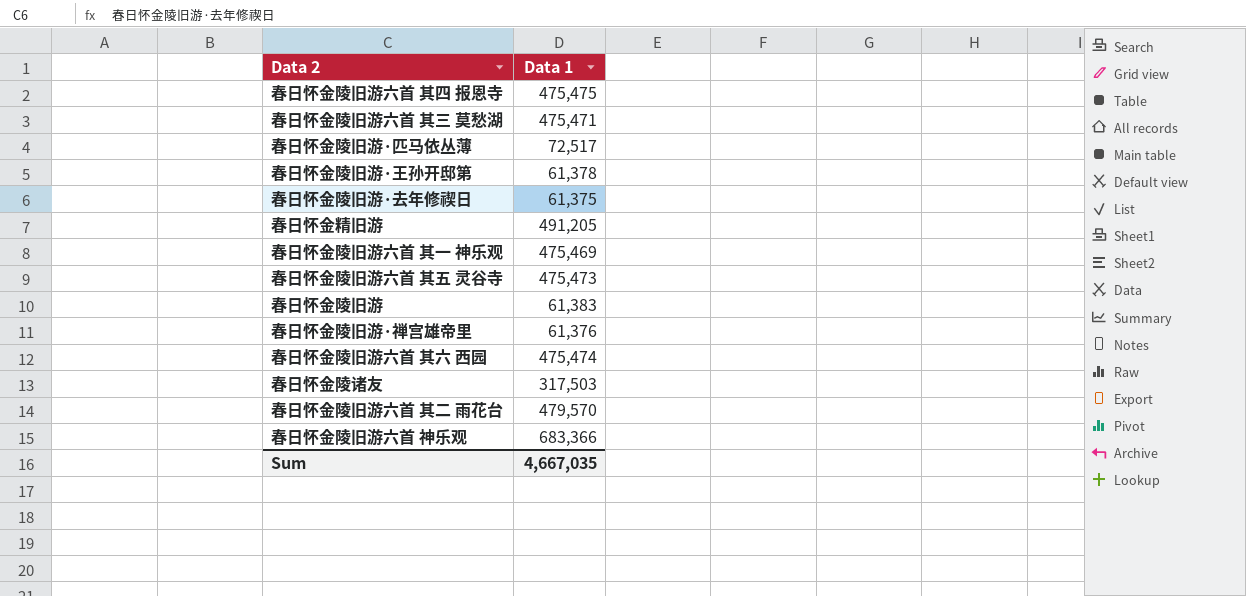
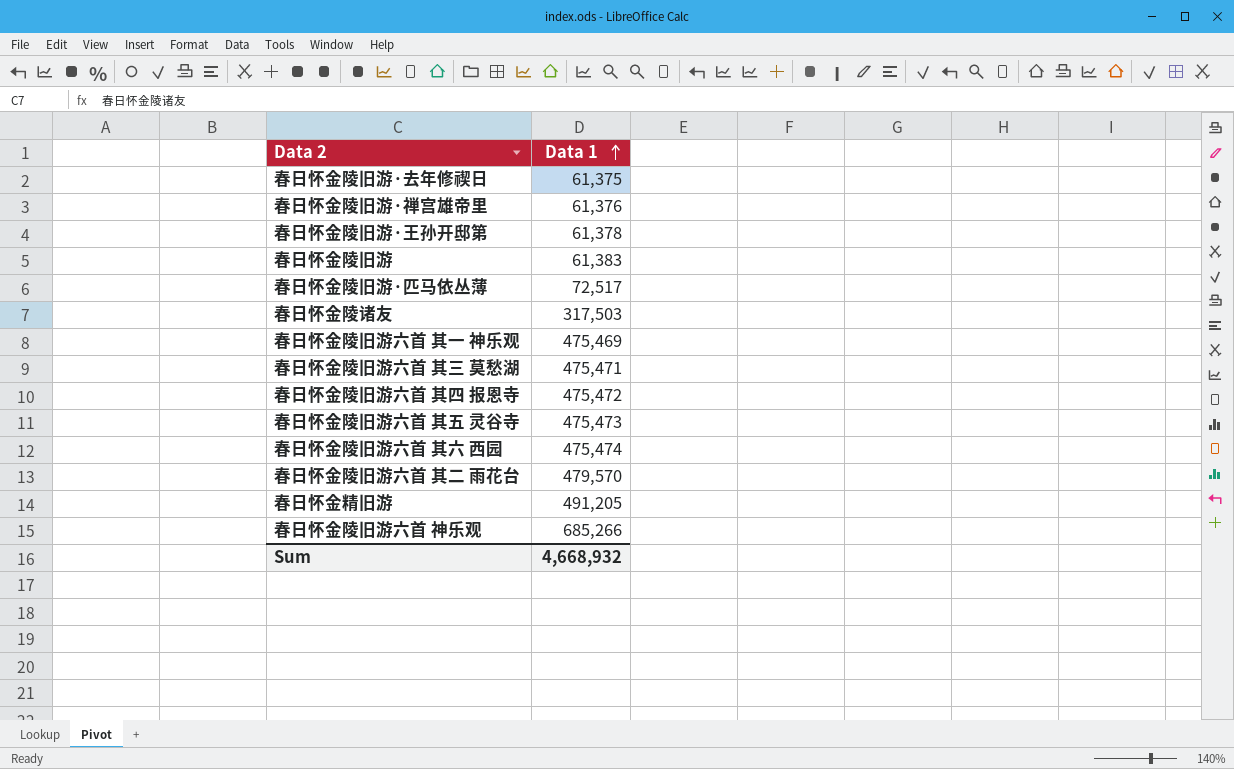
row order: none -> Data 1 ascending
春日怀金陵旧游六首 其四 报恩寺 | Data 1: 475,475 -> 475,472
春日怀金陵旧游六首 神乐观 | Data 1: 683,366 -> 685,266
Sum | Data 1: 4,667,035 -> 4,668,932

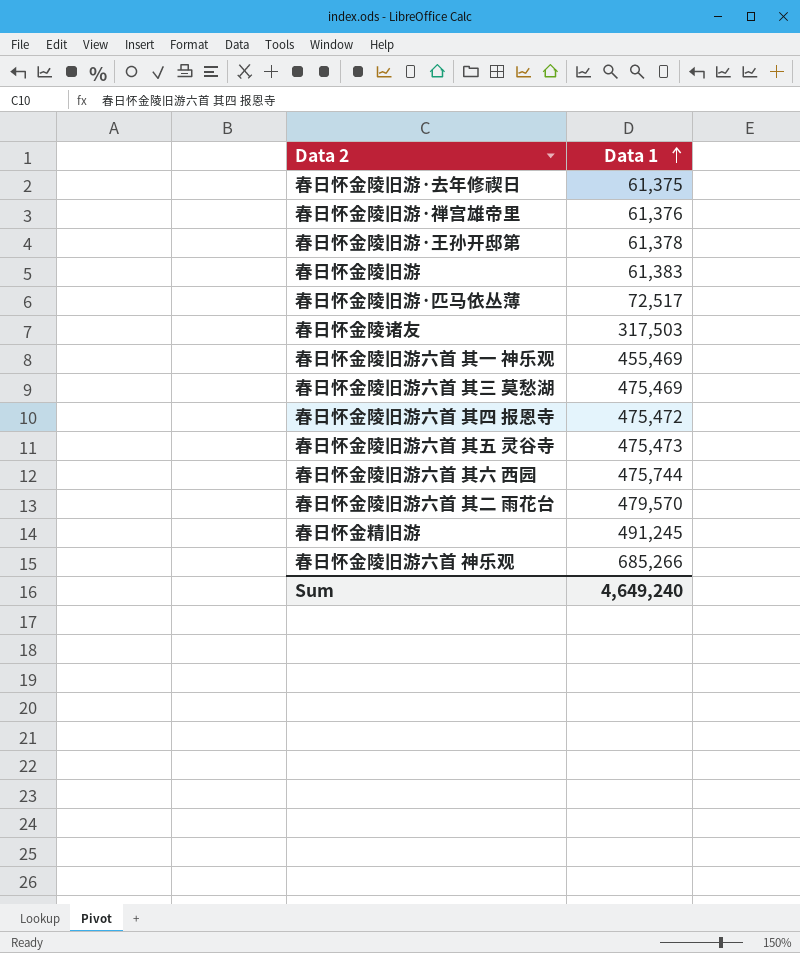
春日怀金陵旧游六首 其一 神乐观 | Data 1: 475,469 -> 455,469
春日怀金陵旧游六首 其三 莫愁湖 | Data 1: 475,471 -> 475,469
春日怀金陵旧游六首 其六 西园 | Data 1: 475,474 -> 475,744
春日怀金精旧游 | Data 1: 491,205 -> 491,245
Sum | Data 1: 4,668,932 -> 4,649,240

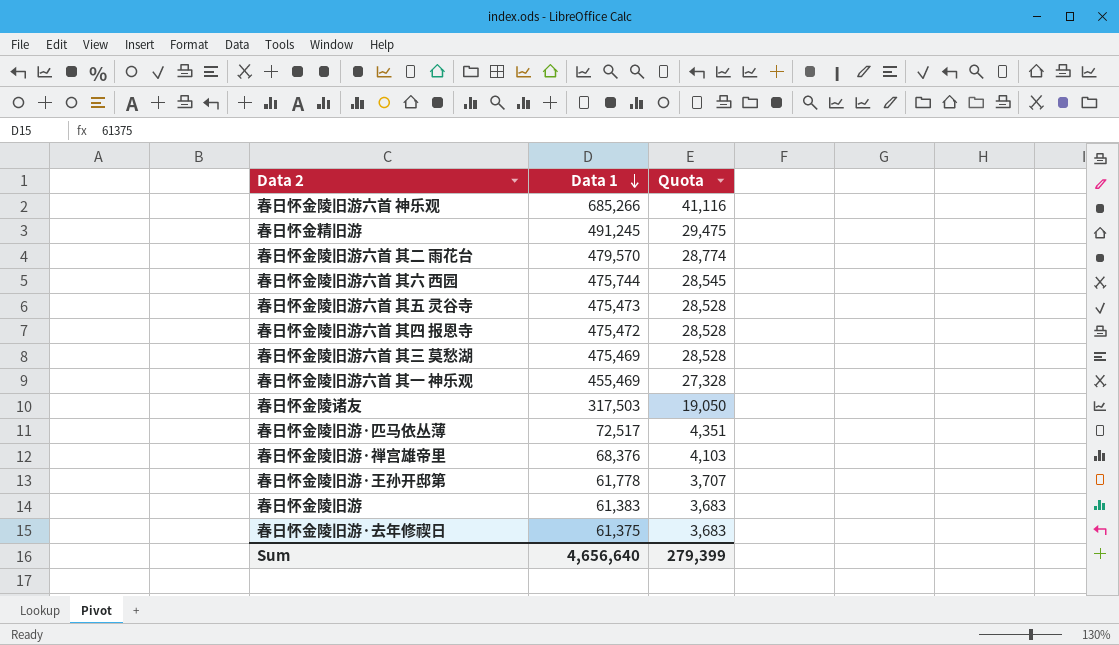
row order: Data 1 ascending -> Data 1 descending
column Quota | formula: none -> [Data 1] * 0.06
春日怀金陵旧游·禅宫雄帝里 | Data 1: 61,376 -> 68,376
春日怀金陵旧游·王孙开邸第 | Data 1: 61,378 -> 61,778
Sum | Data 1: 4,649,240 -> 4,656,640

